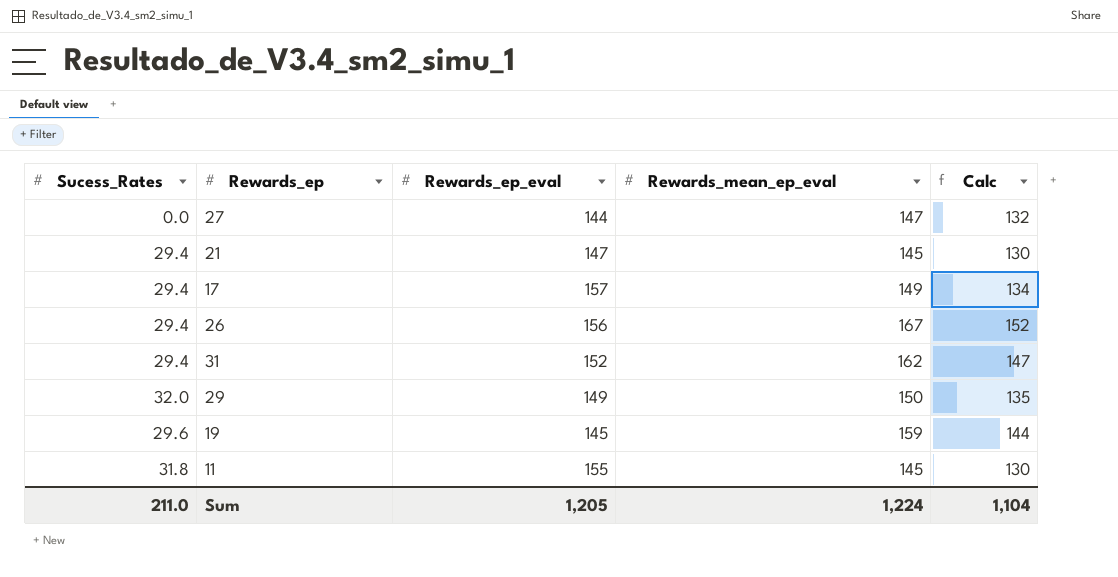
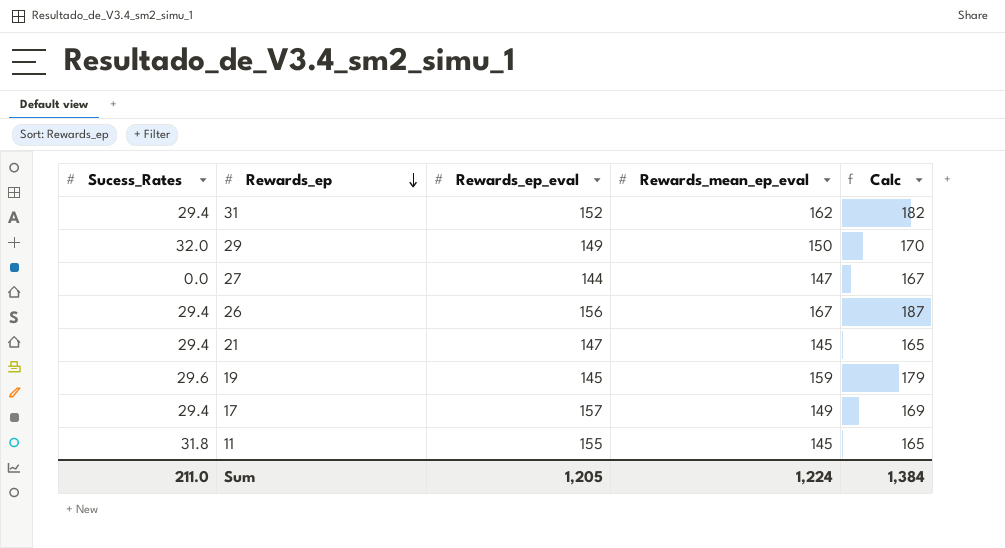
row order: none -> Rewards_ep descending
column Calc | formula: [Rewards_mean_ep_eval] - 15 -> [Rewards_mean_ep_eval] + 20
Sum | Calc: 1,104 -> 1,384

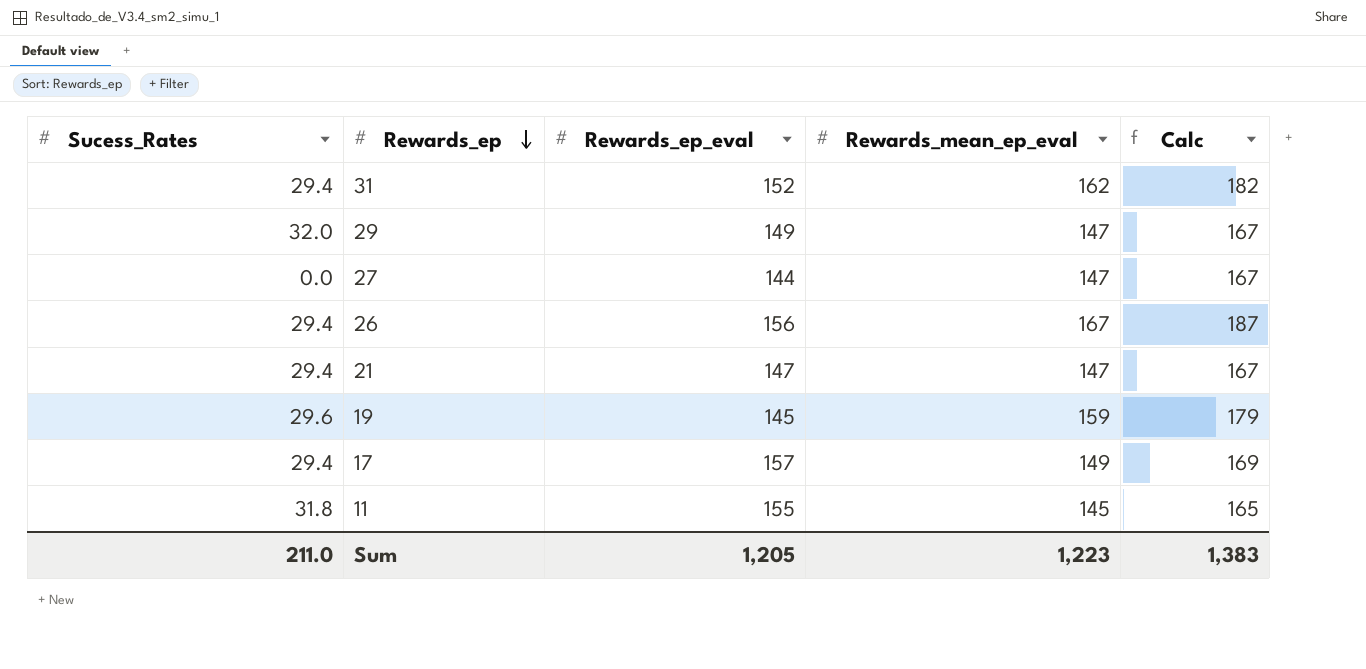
29 | Rewards_mean_ep_eval: 150 -> 147
29 | Calc: 170 -> 167
21 | Rewards_mean_ep_eval: 145 -> 147
21 | Calc: 165 -> 167
Sum | Rewards_mean_ep_eval: 1,224 -> 1,223
Sum | Calc: 1,384 -> 1,383

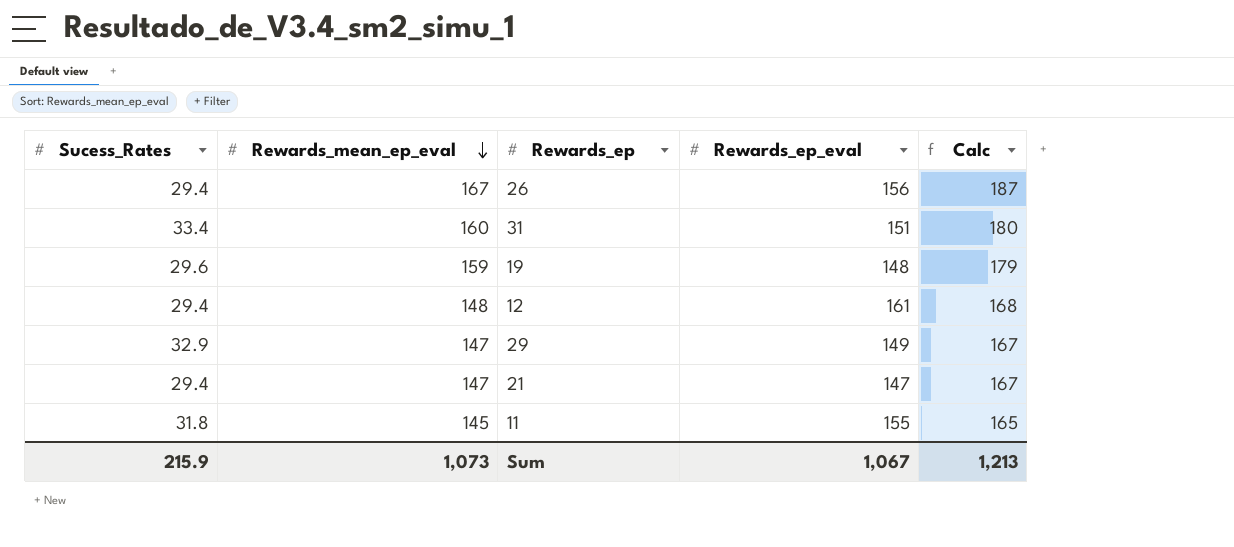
row order: Rewards_ep descending -> Rewards_mean_ep_eval descending
column Rewards_mean_ep_eval | position: 4 -> 2
row 27: 0.0 | 144 | 147 | 167 -> none
row 17: 29.4 | 157 | 149 | 169 -> none
31 | Sucess_Rates: 29.4 -> 33.4
31 | Rewards_mean_ep_eval: 162 -> 160
31 | Rewards_ep_eval: 152 -> 151
31 | Calc: 182 -> 180
19 | Rewards_ep_eval: 145 -> 148
row 12: none -> 29.4 | 148 | 161 | 168
29 | Sucess_Rates: 32.0 -> 32.9
Sum | Sucess_Rates: 211.0 -> 215.9
Sum | Rewards_mean_ep_eval: 1,223 -> 1,073
Sum | Rewards_ep_eval: 1,205 -> 1,067
Sum | Calc: 1,383 -> 1,213

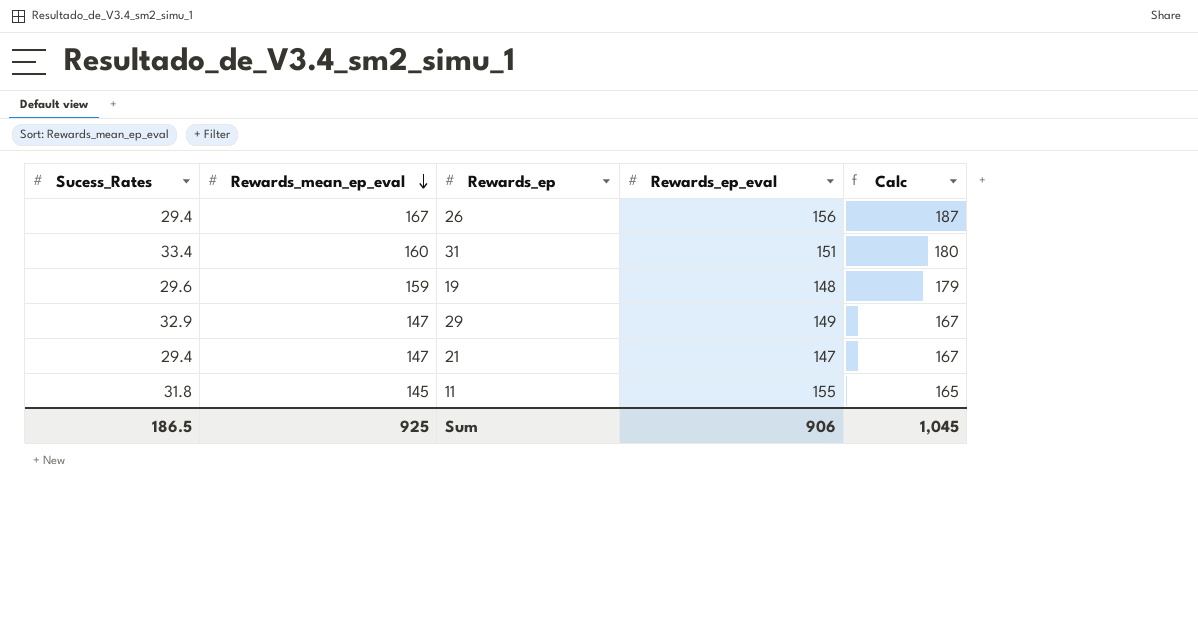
row 12: 29.4 | 148 | 161 | 168 -> none
Sum | Sucess_Rates: 215.9 -> 186.5
Sum | Rewards_mean_ep_eval: 1,073 -> 925
Sum | Rewards_ep_eval: 1,067 -> 906
Sum | Calc: 1,213 -> 1,045

